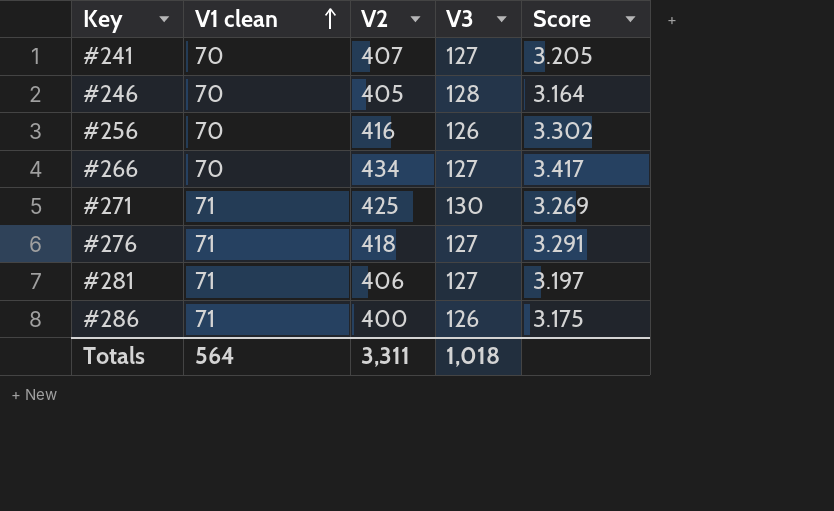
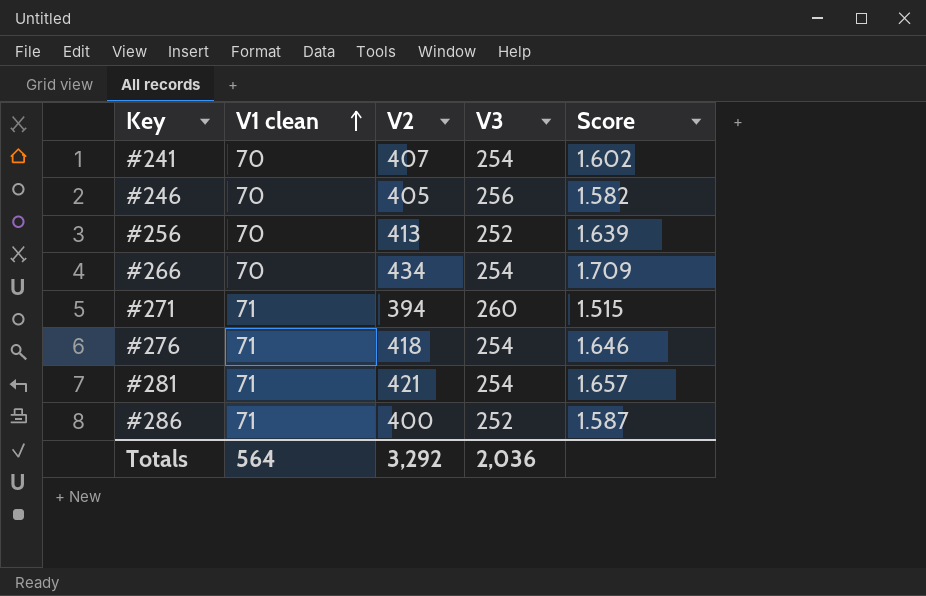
#241 | V3: 127 -> 254
#241 | Score: 3.205 -> 1.602
#246 | V3: 128 -> 256
#246 | Score: 3.164 -> 1.582
#256 | V2: 416 -> 413
#256 | V3: 126 -> 252
#256 | Score: 3.302 -> 1.639
#266 | V3: 127 -> 254
#266 | Score: 3.417 -> 1.709
#271 | V2: 425 -> 394
#271 | V3: 130 -> 260
#271 | Score: 3.269 -> 1.515
#276 | V3: 127 -> 254
#276 | Score: 3.291 -> 1.646
#281 | V2: 406 -> 421
#281 | V3: 127 -> 254
#281 | Score: 3.197 -> 1.657
#286 | V3: 126 -> 252
#286 | Score: 3.175 -> 1.587
Totals | V2: 3,311 -> 3,292
Totals | V3: 1,018 -> 2,036

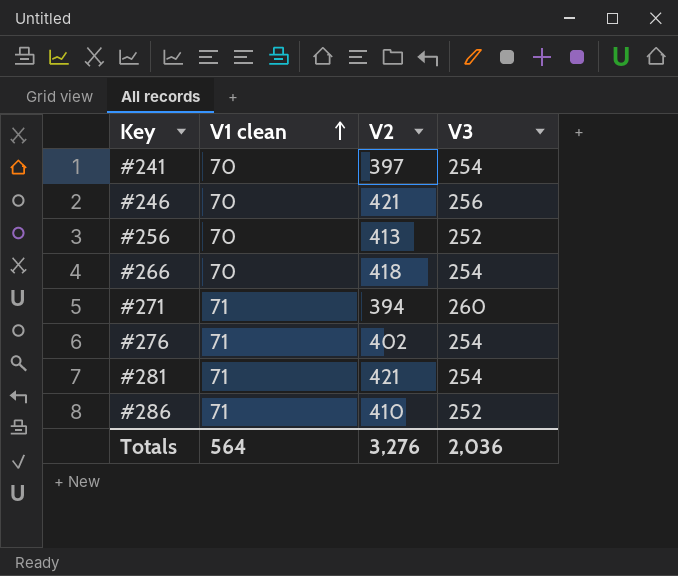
column Score | formula: [V2] / [V3] -> none
#241 | V2: 407 -> 397
#246 | V2: 405 -> 421
#266 | V2: 434 -> 418
#276 | V2: 418 -> 402
#286 | V2: 400 -> 410
Totals | V2: 3,292 -> 3,276

